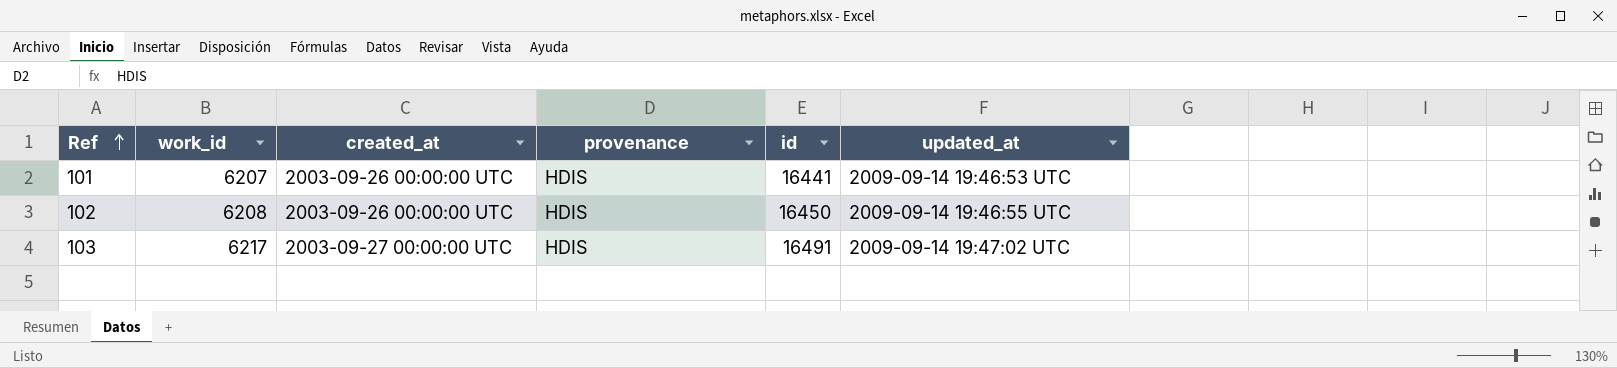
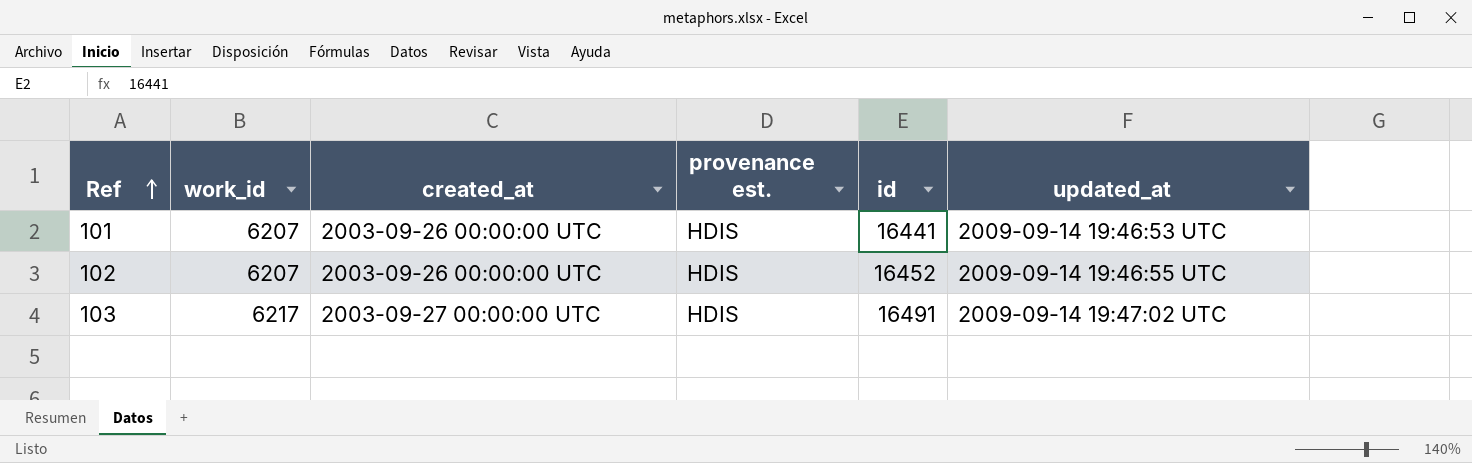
column name: provenance -> provenance est.
102 | work_id: 6208 -> 6207
102 | id: 16450 -> 16452

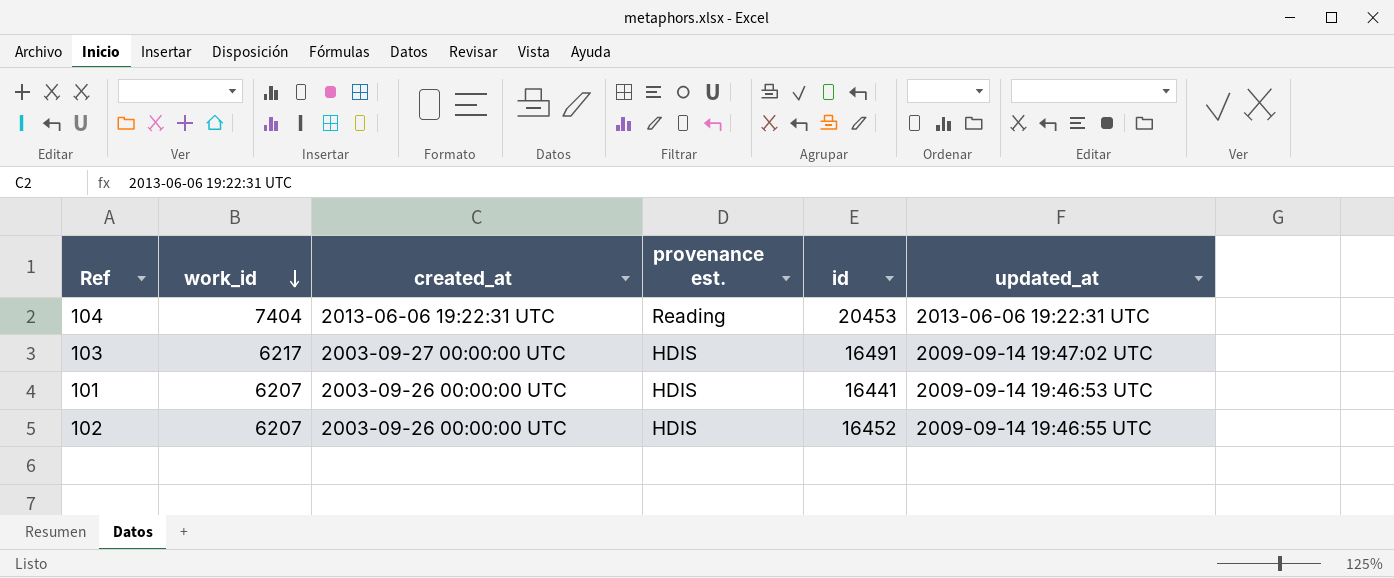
row order: Ref ascending -> work_id descending
row 104: none -> 7404 | 2013-06-06 19:22:31 UTC | Reading | 20453 | 2013-06-06 19:22:31 UTC

